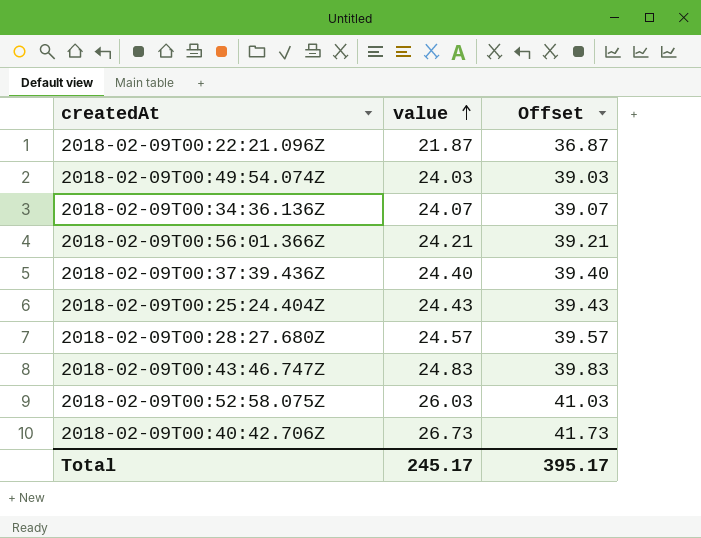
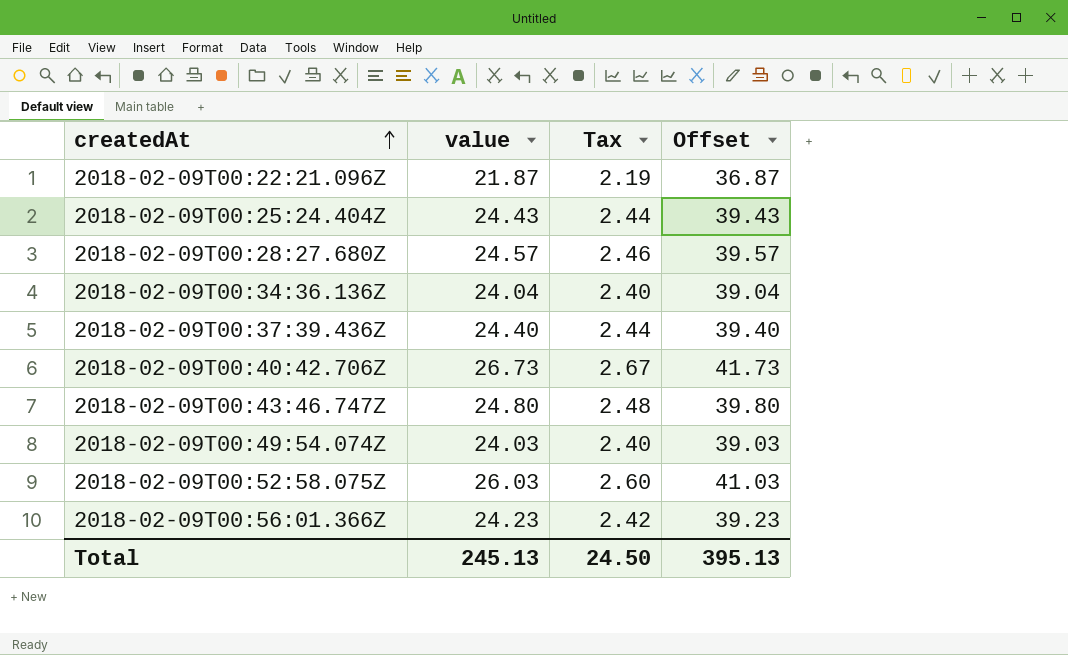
row order: value ascending -> createdAt ascending
column Tax | formula: none -> [value] * 0.1
2018-02-09T00:34:36.136Z | value: 24.07 -> 24.04
2018-02-09T00:34:36.136Z | Offset: 39.07 -> 39.04
2018-02-09T00:43:46.747Z | value: 24.83 -> 24.80
2018-02-09T00:43:46.747Z | Offset: 39.83 -> 39.80
2018-02-09T00:56:01.366Z | value: 24.21 -> 24.23
2018-02-09T00:56:01.366Z | Offset: 39.21 -> 39.23
Total | value: 245.17 -> 245.13
Total | Offset: 395.17 -> 395.13

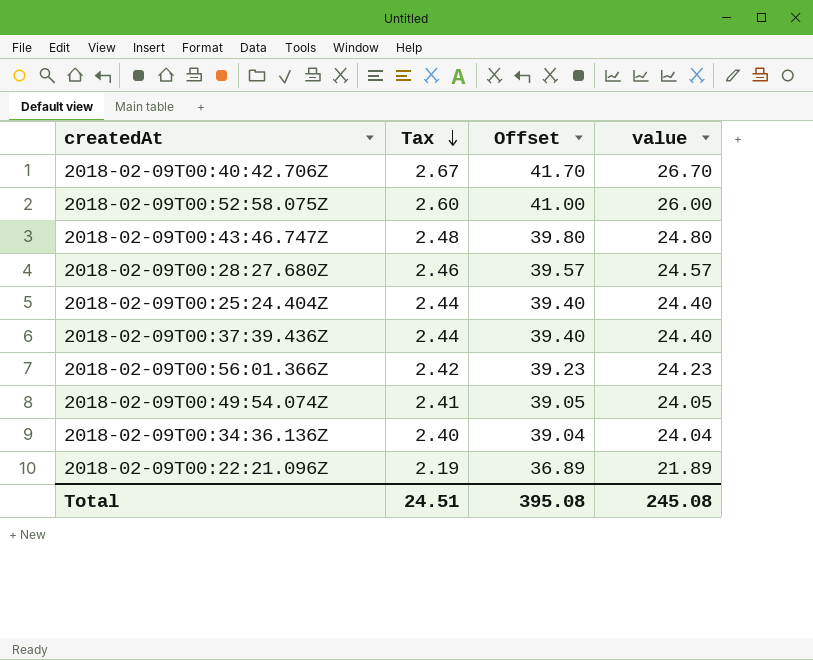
row order: createdAt ascending -> Tax descending
column value | position: 2 -> 4
2018-02-09T00:40:42.706Z | Offset: 41.73 -> 41.70
2018-02-09T00:40:42.706Z | value: 26.73 -> 26.70
2018-02-09T00:52:58.075Z | Offset: 41.03 -> 41.00
2018-02-09T00:52:58.075Z | value: 26.03 -> 26.00
2018-02-09T00:25:24.404Z | Offset: 39.43 -> 39.40
2018-02-09T00:25:24.404Z | value: 24.43 -> 24.40
2018-02-09T00:49:54.074Z | Tax: 2.40 -> 2.41
2018-02-09T00:49:54.074Z | Offset: 39.03 -> 39.05
2018-02-09T00:49:54.074Z | value: 24.03 -> 24.05
2018-02-09T00:22:21.096Z | Offset: 36.87 -> 36.89
2018-02-09T00:22:21.096Z | value: 21.87 -> 21.89
Total | Tax: 24.50 -> 24.51
Total | Offset: 395.13 -> 395.08
Total | value: 245.13 -> 245.08

